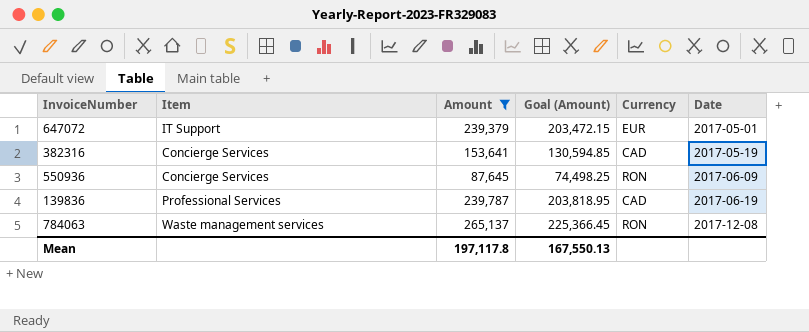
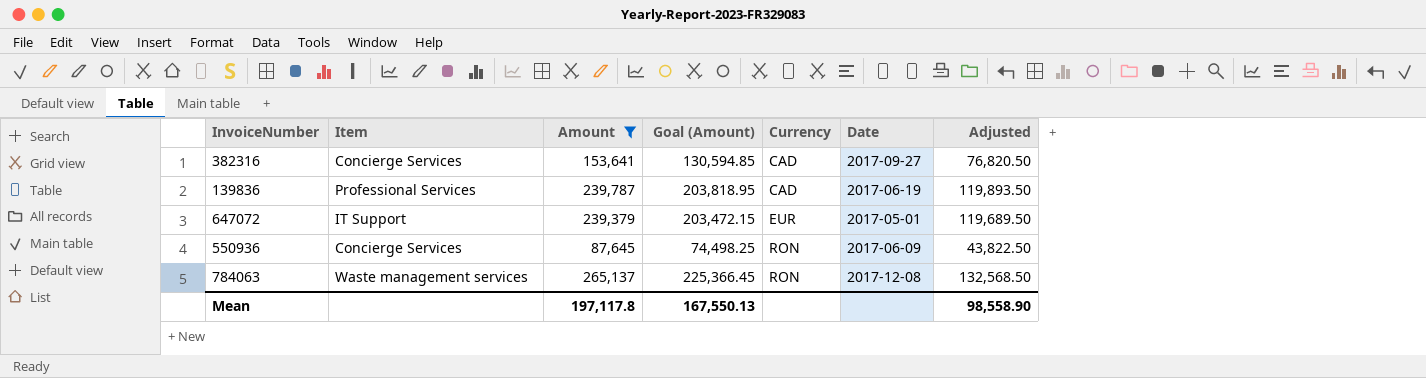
row order: Date ascending -> Currency ascending
column Adjusted | formula: none -> [Amount] * 0.5
382316 | Date: 2017-05-19 -> 2017-09-27

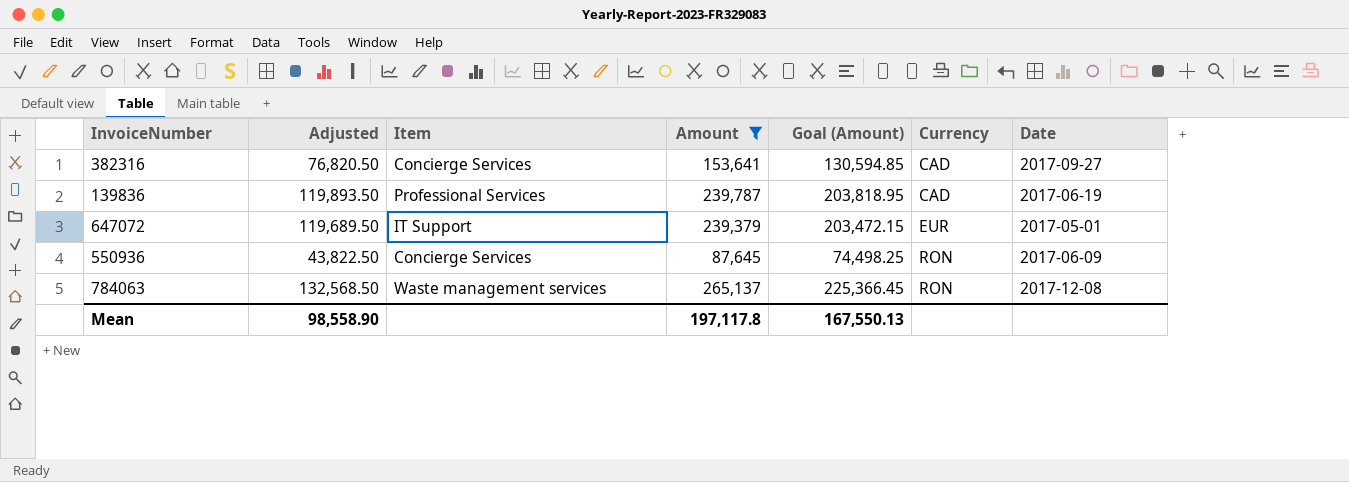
column Adjusted | position: 7 -> 2

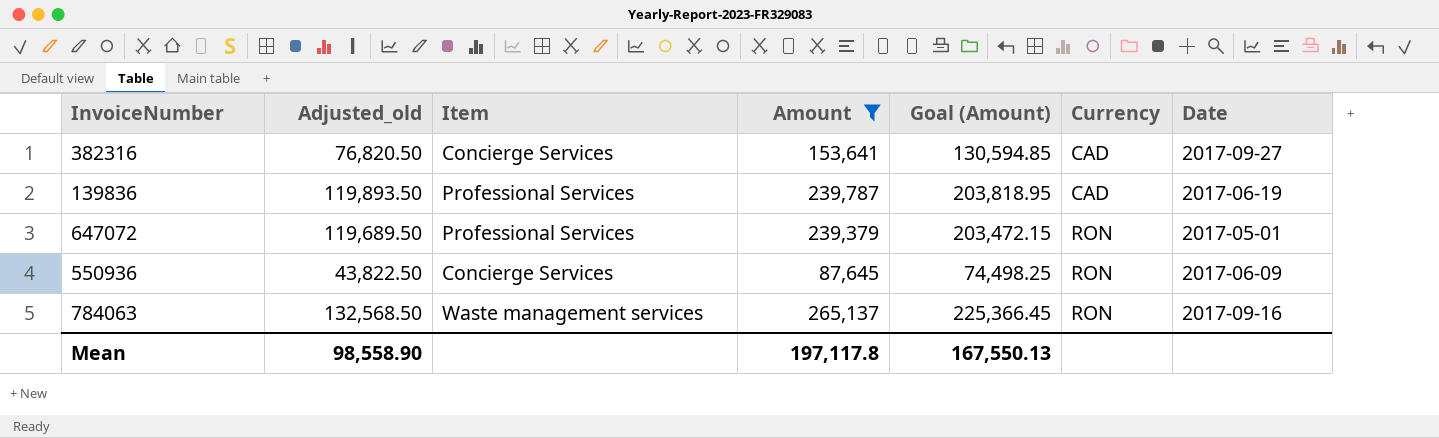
column name: Adjusted -> Adjusted_old
647072 | Item: IT Support -> Professional Services
647072 | Currency: EUR -> RON
784063 | Date: 2017-12-08 -> 2017-09-16

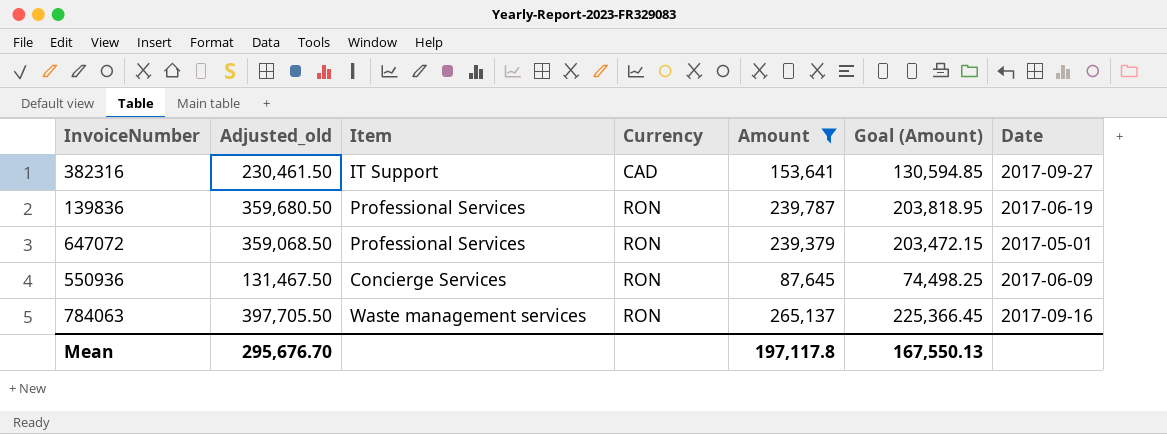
column Adjusted_old | formula: [Amount] * 0.5 -> [Amount] * 1.5
column Currency | position: 6 -> 4
382316 | Item: Concierge Services -> IT Support
139836 | Currency: CAD -> RON
Mean | Adjusted_old: 98,558.90 -> 295,676.70

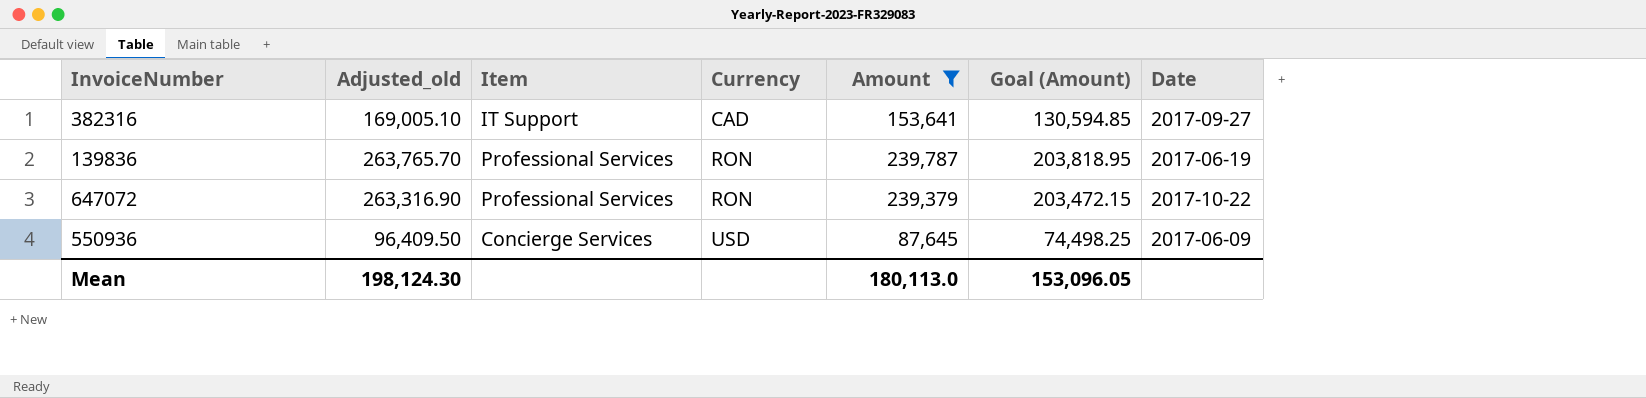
column Adjusted_old | formula: [Amount] * 1.5 -> [Amount] * 1.1
row 784063: 397,705.50 | Waste management services | RON | 265,137 | 225,366.45 | 2017-09-16 -> none
647072 | Date: 2017-05-01 -> 2017-10-22
550936 | Currency: RON -> USD
Mean | Adjusted_old: 295,676.70 -> 198,124.30
Mean | Amount: 197,117.8 -> 180,113.0
Mean | Goal (Amount): 167,550.13 -> 153,096.05

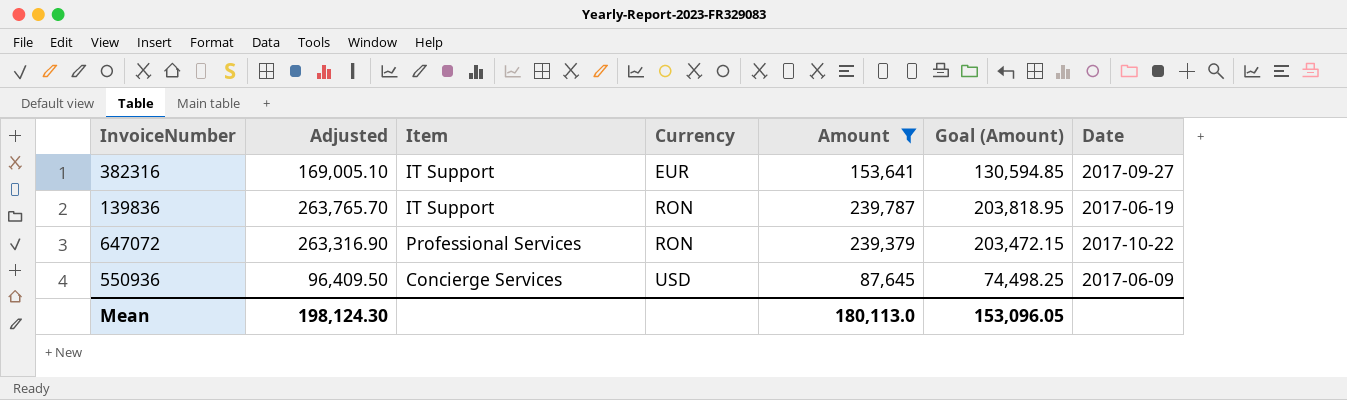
column name: Adjusted_old -> Adjusted
382316 | Currency: CAD -> EUR
139836 | Item: Professional Services -> IT Support

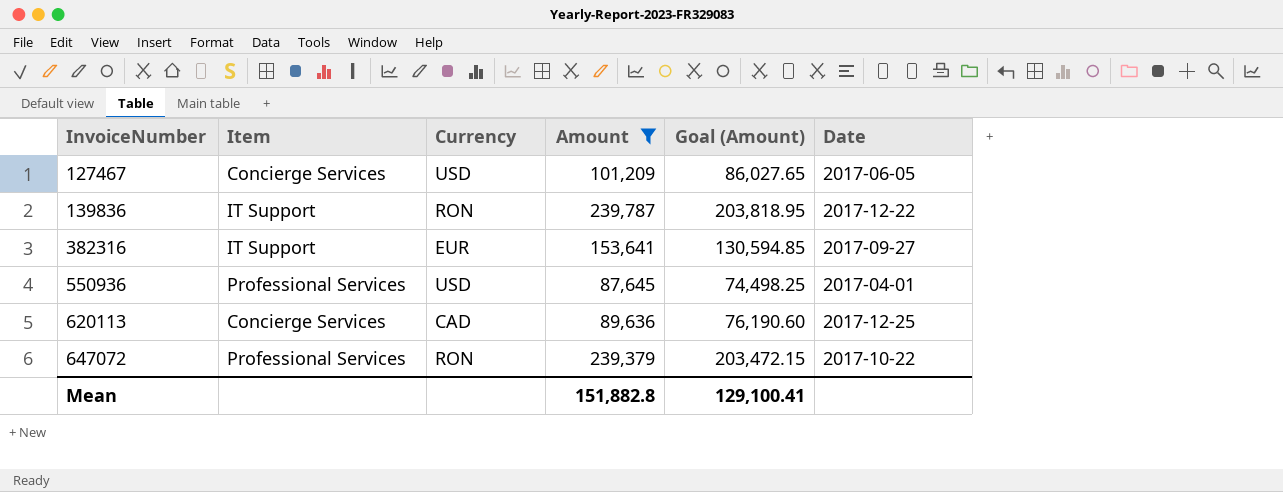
row order: Currency ascending -> InvoiceNumber ascending
column Adjusted | formula: [Amount] * 1.1 -> none
row 127467: none -> Concierge Services | USD | 101,209 | 86,027.65 | 2017-06-05
139836 | Date: 2017-06-19 -> 2017-12-22
550936 | Item: Concierge Services -> Professional Services
550936 | Date: 2017-06-09 -> 2017-04-01
row 620113: none -> Concierge Services | CAD | 89,636 | 76,190.60 | 2017-12-25
Mean | Amount: 180,113.0 -> 151,882.8
Mean | Goal (Amount): 153,096.05 -> 129,100.41

